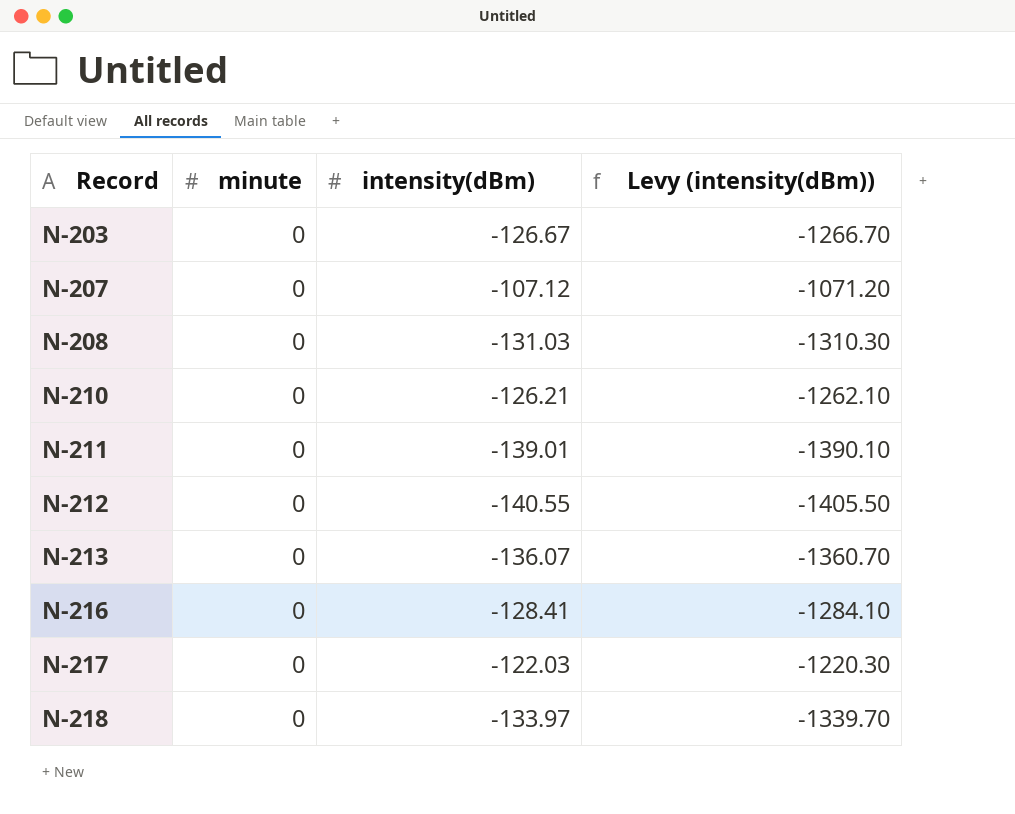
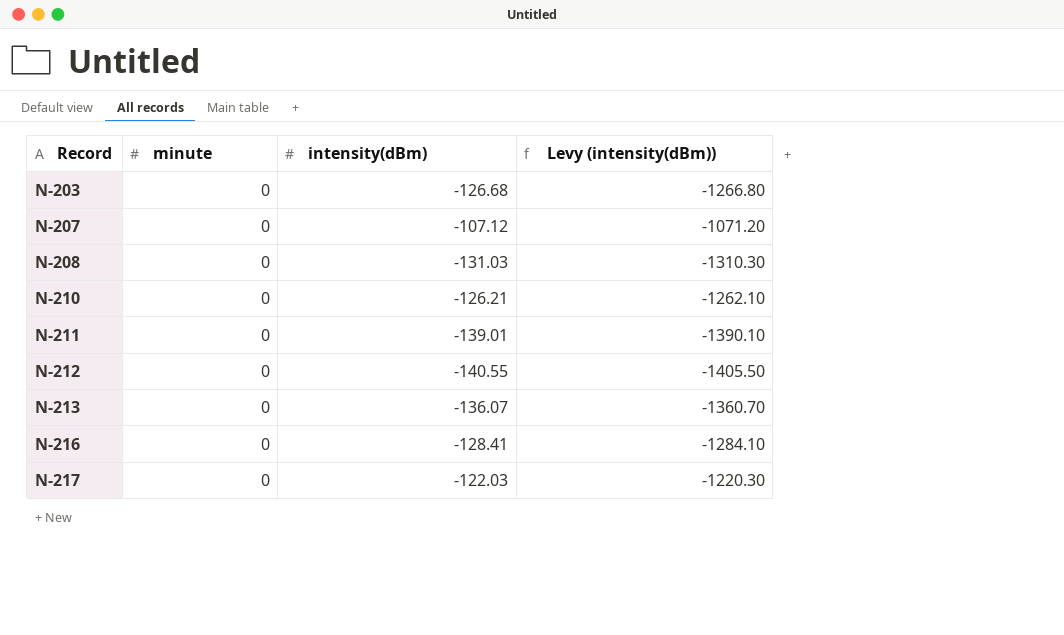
row N-218: 0 | -133.97 | -1339.70 -> none
N-203 | intensity(dBm): -126.67 -> -126.68
N-203 | Levy (intensity(dBm)): -1266.70 -> -1266.80

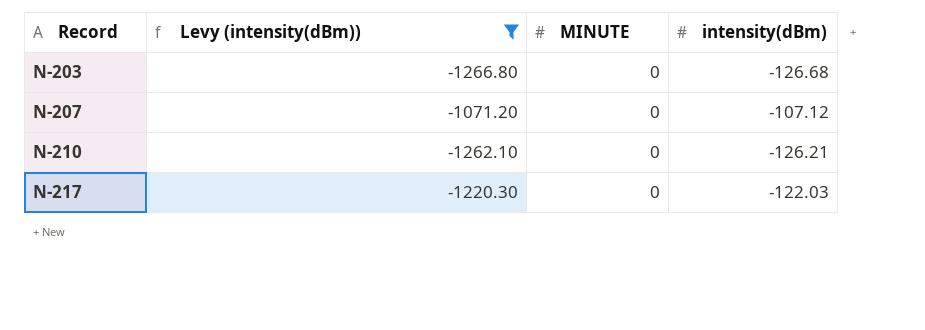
filter: none -> Levy (intensity(dBm)) >= -1266.80
column Levy (intensity(dBm)) | position: 4 -> 2
column name: minute -> MINUTE

